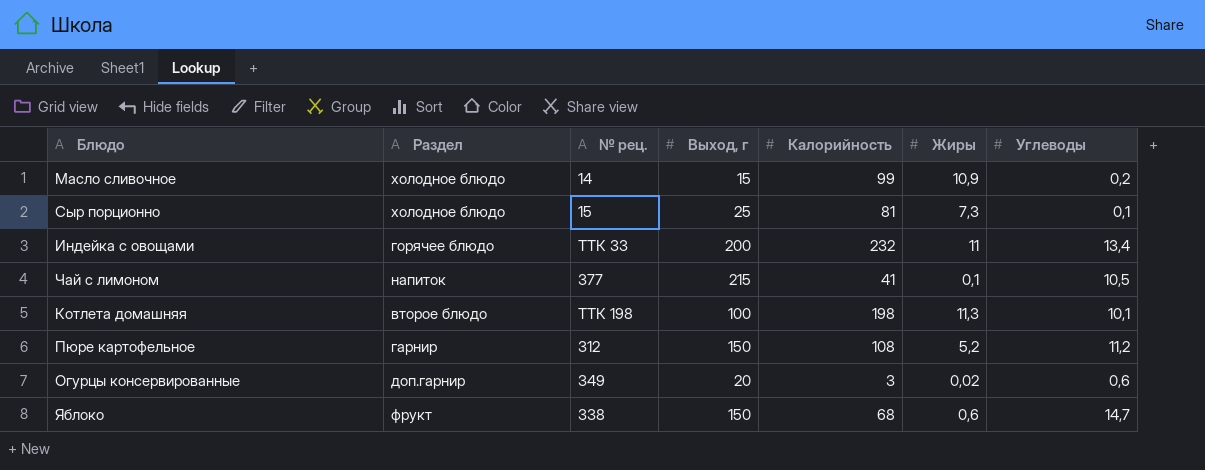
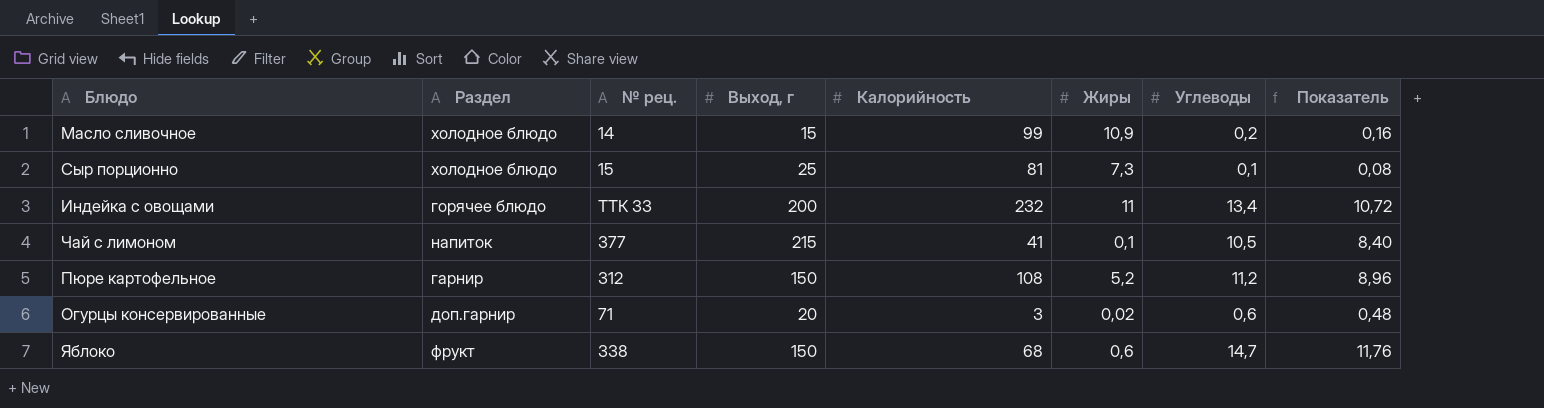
column Показатель | formula: none -> [Углеводы] * 0,8
row Котлета домашняя: второе блюдо | ТТК 198 | 100 | 198 | 11,3 | 10,1 -> none
Огурцы консервированные | № рец.: 349 -> 71

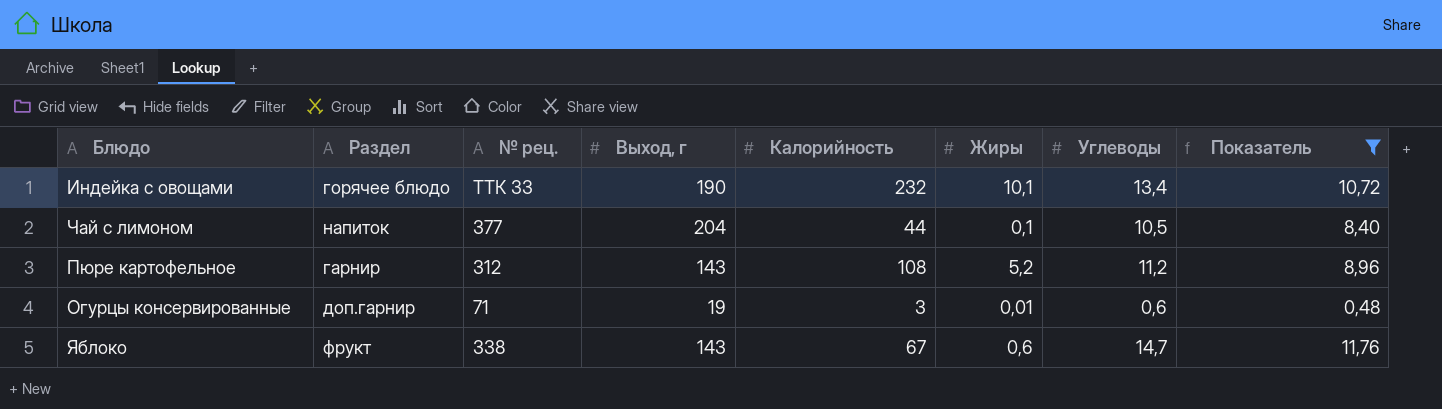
filter: none -> Показатель >= 0,48
Индейка с овощами | Выход, г: 200 -> 190
Индейка с овощами | Жиры: 11 -> 10,1
Чай с лимоном | Выход, г: 215 -> 204
Чай с лимоном | Калорийность: 41 -> 44
Пюре картофельное | Выход, г: 150 -> 143
Огурцы консервированные | Выход, г: 20 -> 19
Огурцы консервированные | Жиры: 0,02 -> 0,01
Яблоко | Выход, г: 150 -> 143
Яблоко | Калорийность: 68 -> 67

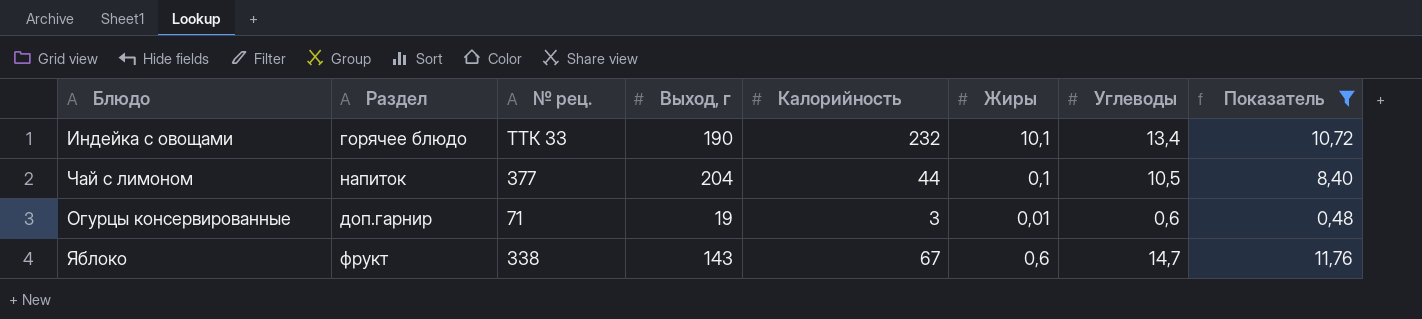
row Пюре картофельное: гарнир | 312 | 143 | 108 | 5,2 | 11,2 | 8,96 -> none

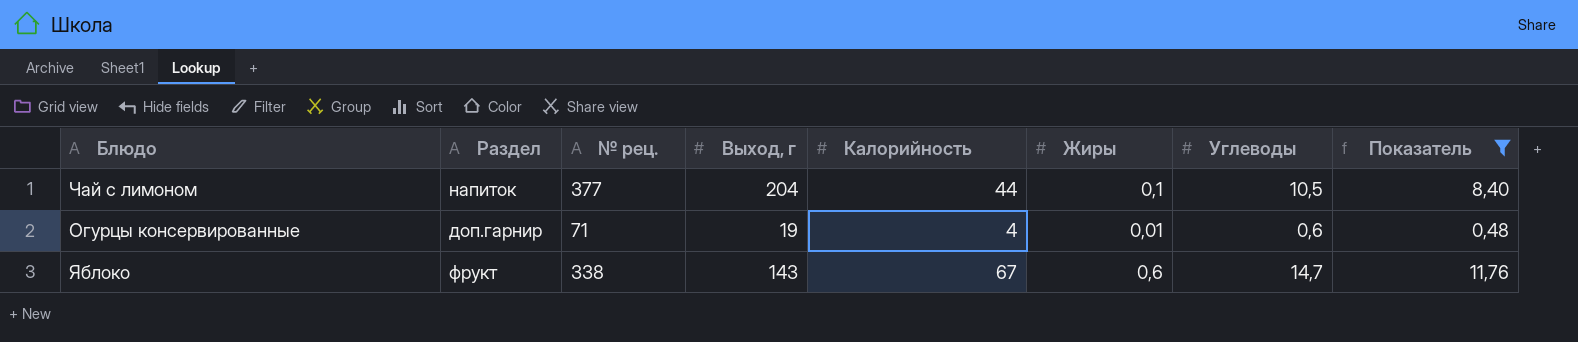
row Индейка с овощами: горячее блюдо | ТТК 33 | 190 | 232 | 10,1 | 13,4 | 10,72 -> none
Огурцы консервированные | Калорийность: 3 -> 4

